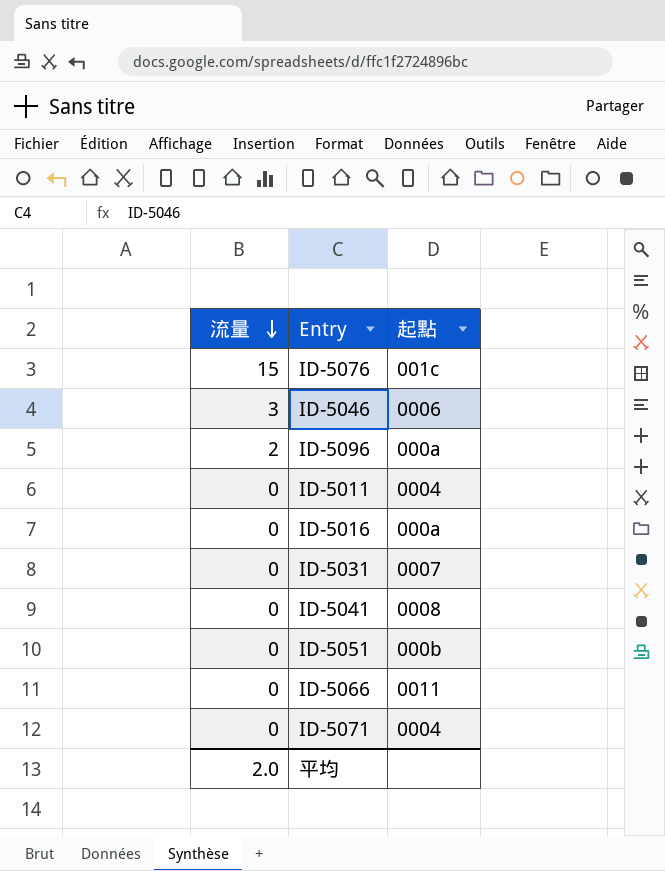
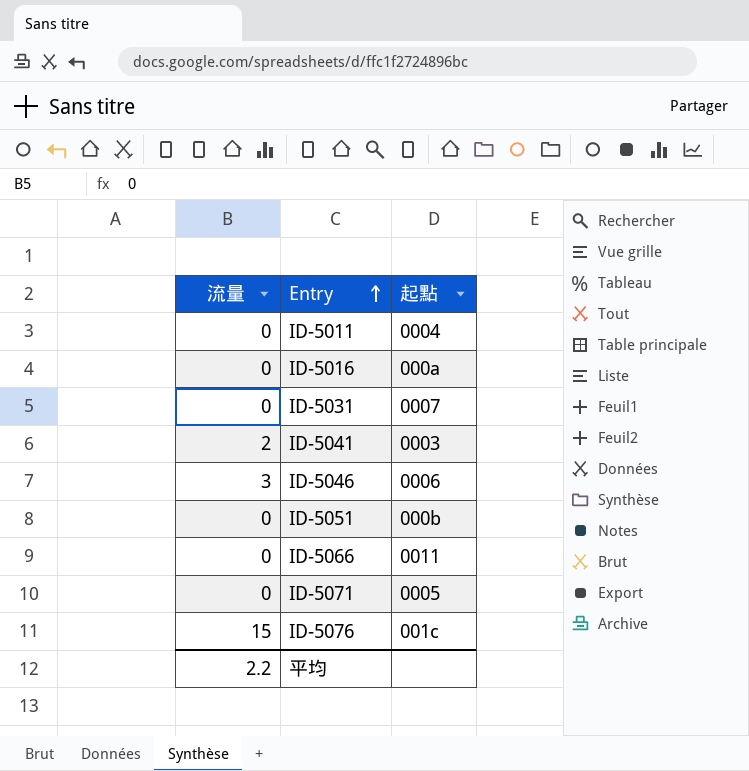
row order: 流量 descending -> Entry ascending
row ID-5096: 2 | 000a -> none
ID-5041 | 流量: 0 -> 2
ID-5041 | 起點: 0008 -> 0003
ID-5071 | 起點: 0004 -> 0005
平均 | 流量: 2.0 -> 2.2

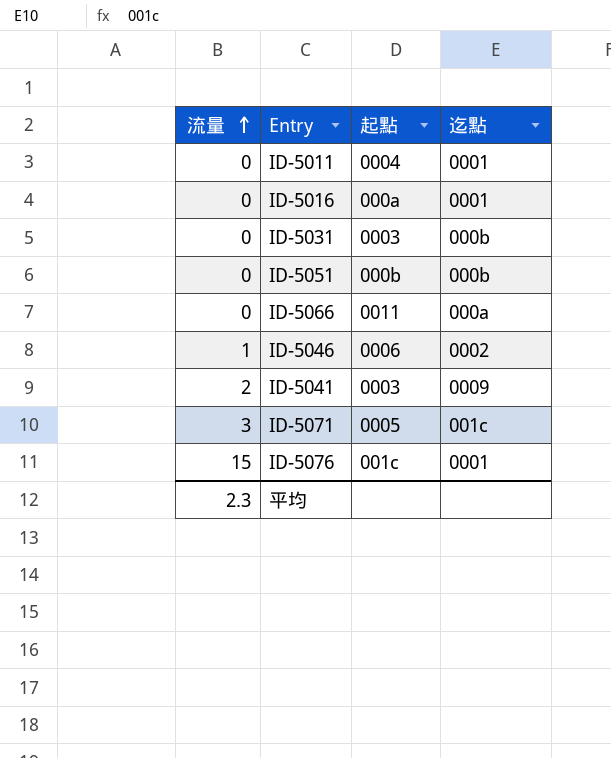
row order: Entry ascending -> 流量 ascending
column 迄點 | position: none -> 4
ID-5031 | 起點: 0007 -> 0003
ID-5046 | 流量: 3 -> 1
ID-5071 | 流量: 0 -> 3
平均 | 流量: 2.2 -> 2.3

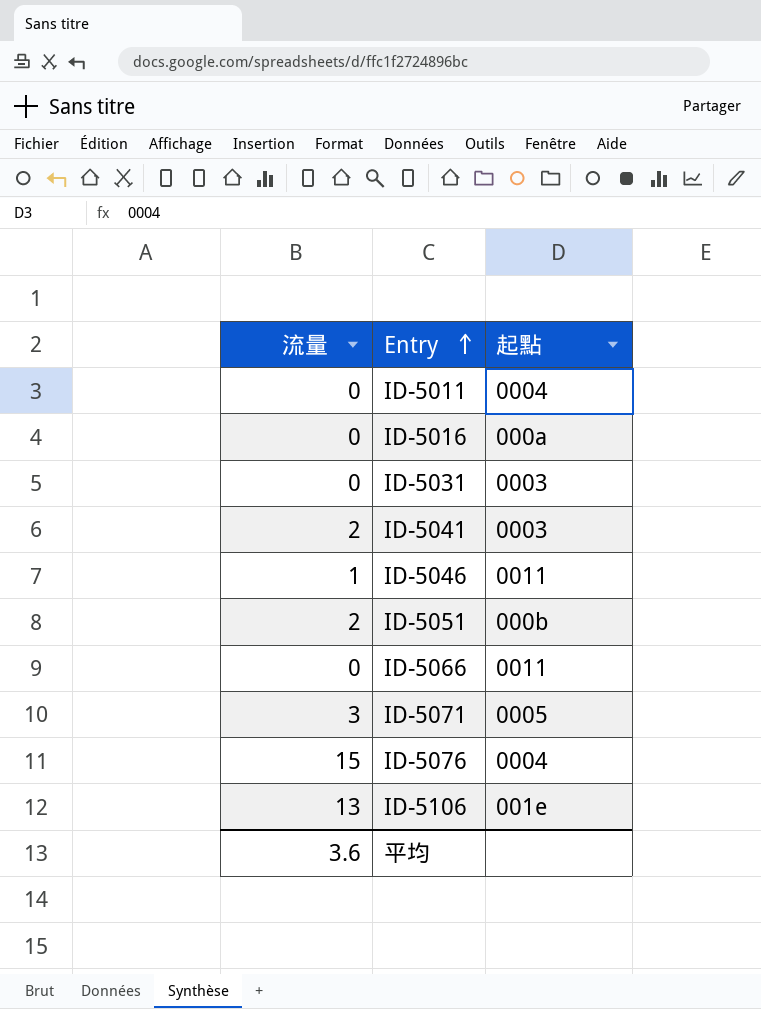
row order: 流量 ascending -> Entry ascending
column 迄點 | position: 4 -> none
ID-5046 | 起點: 0006 -> 0011
ID-5051 | 流量: 0 -> 2
ID-5076 | 起點: 001c -> 0004
row ID-5106: none -> 13 | 001e
平均 | 流量: 2.3 -> 3.6

